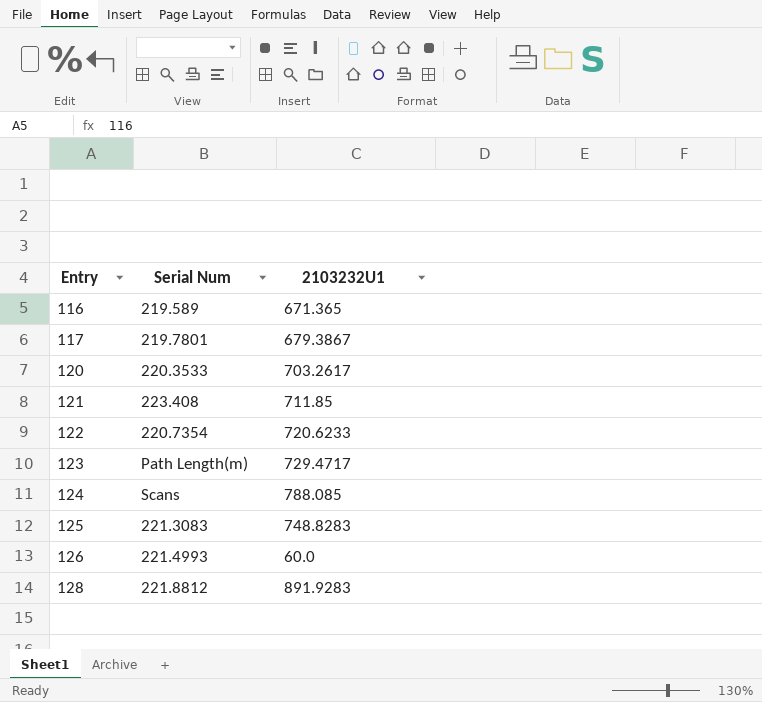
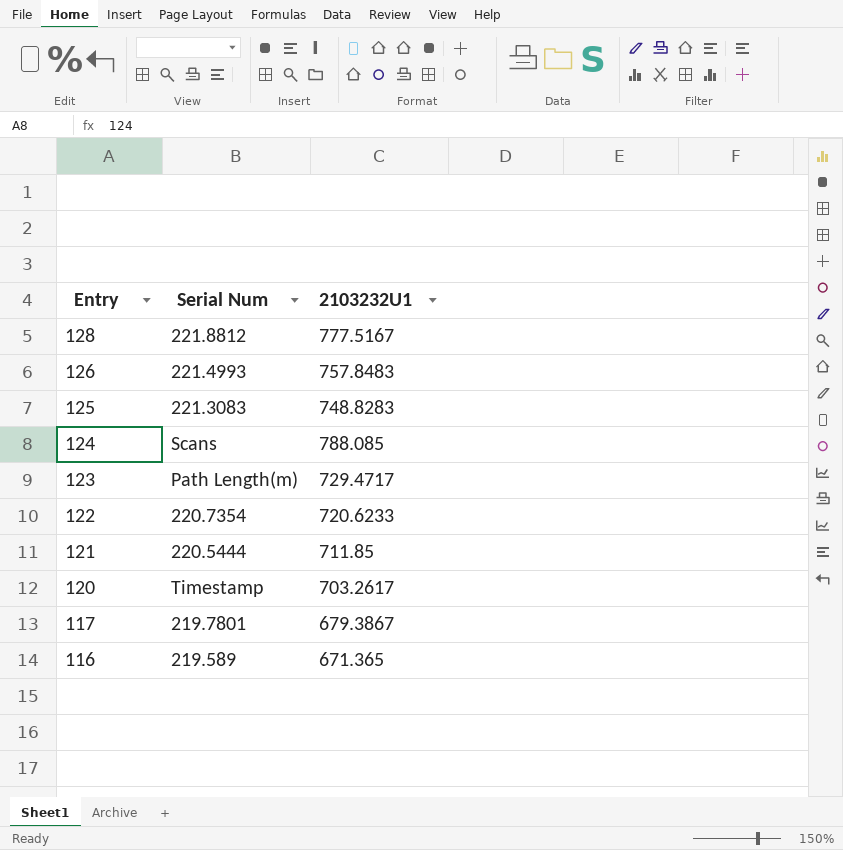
row order: Entry ascending -> Entry descending
128 | 2103232U1: 891.9283 -> 777.5167
126 | 2103232U1: 60.0 -> 757.8483
121 | Serial Num: 223.408 -> 220.5444
120 | Serial Num: 220.3533 -> Timestamp

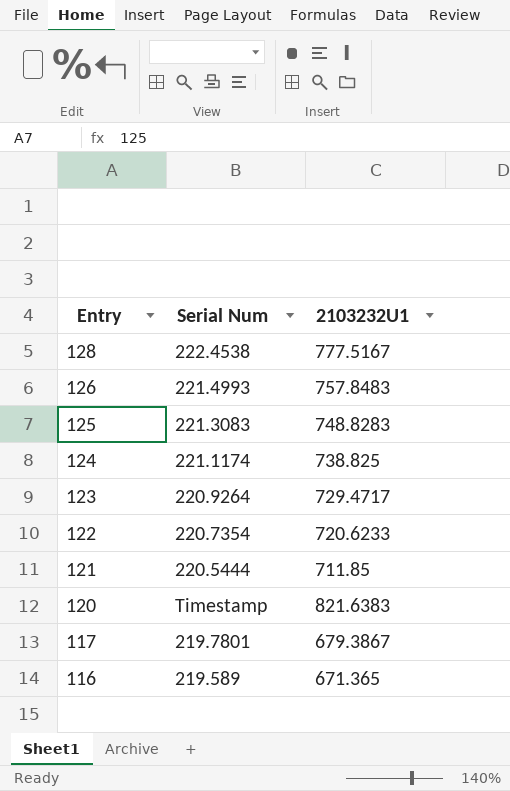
128 | Serial Num: 221.8812 -> 222.4538
124 | Serial Num: Scans -> 221.1174
124 | 2103232U1: 788.085 -> 738.825
123 | Serial Num: Path Length(m) -> 220.9264
120 | 2103232U1: 703.2617 -> 821.6383

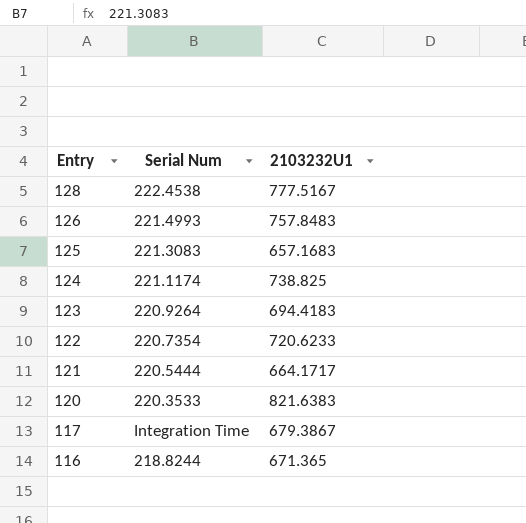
125 | 2103232U1: 748.8283 -> 657.1683
123 | 2103232U1: 729.4717 -> 694.4183
121 | 2103232U1: 711.85 -> 664.1717
120 | Serial Num: Timestamp -> 220.3533
117 | Serial Num: 219.7801 -> Integration Time
116 | Serial Num: 219.589 -> 218.8244

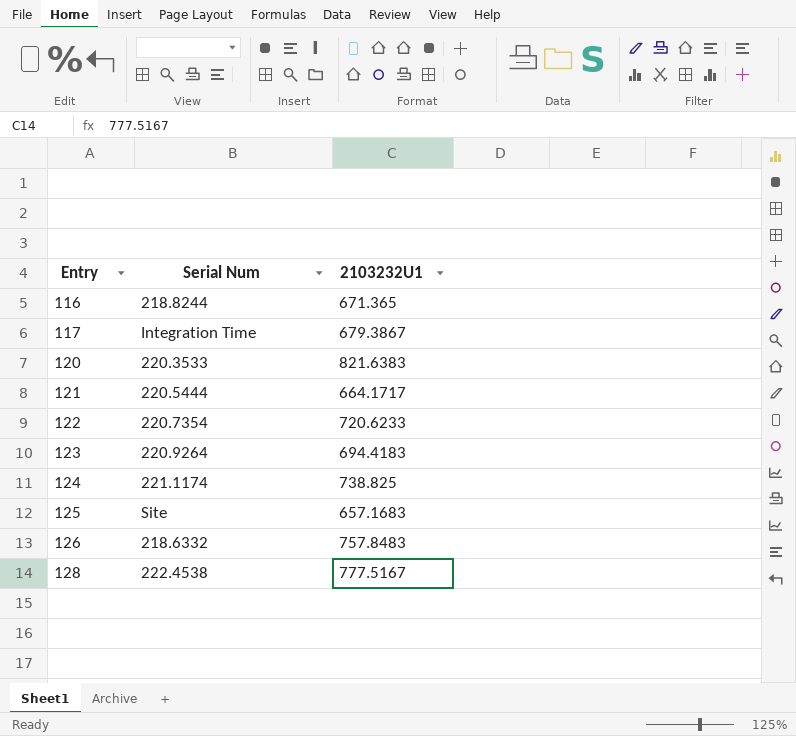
row order: Entry descending -> Entry ascending
125 | Serial Num: 221.3083 -> Site
126 | Serial Num: 221.4993 -> 218.6332

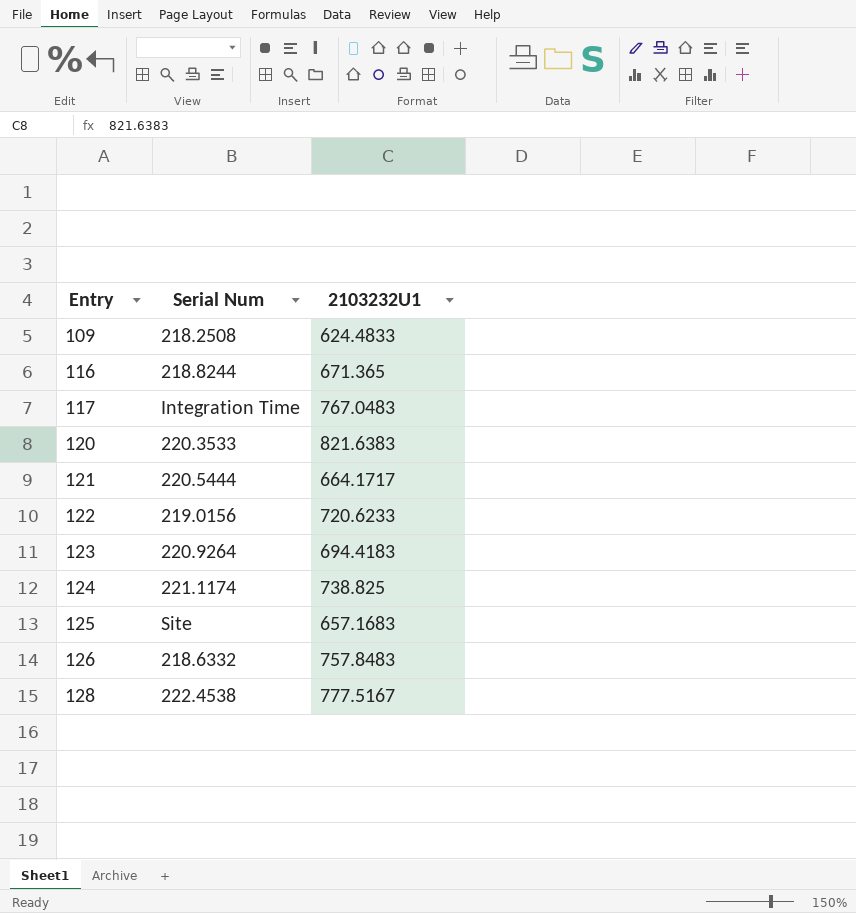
row 109: none -> 218.2508 | 624.4833
117 | 2103232U1: 679.3867 -> 767.0483
122 | Serial Num: 220.7354 -> 219.0156

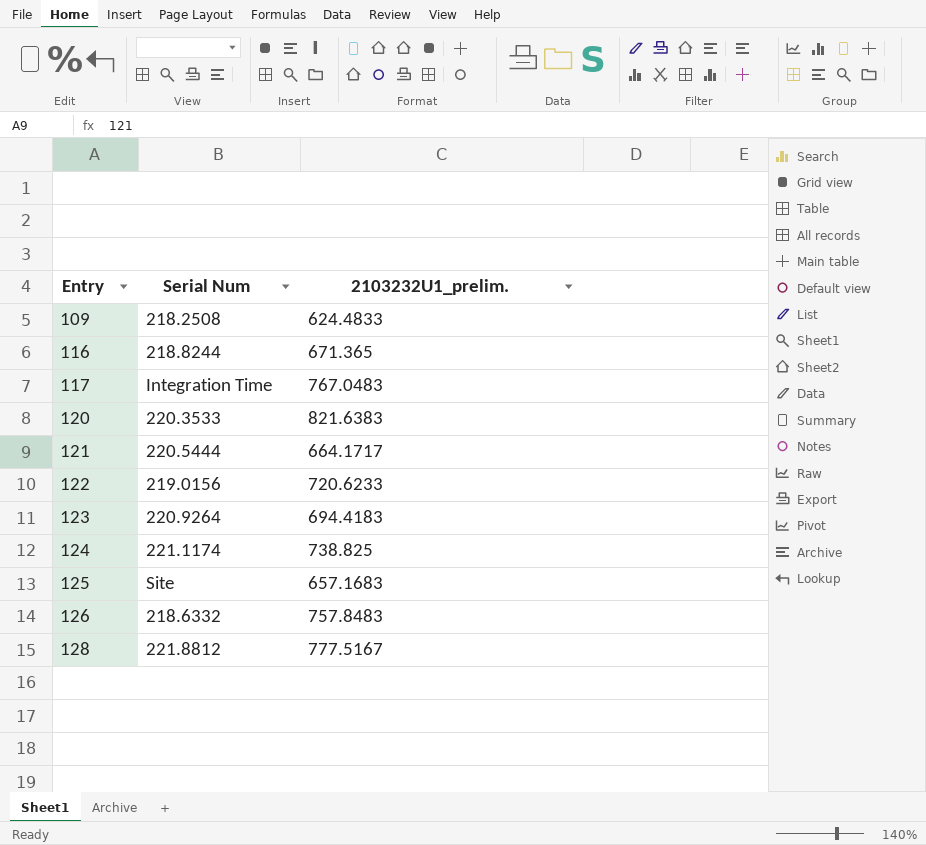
column name: 2103232U1 -> 2103232U1_prelim.
128 | Serial Num: 222.4538 -> 221.8812

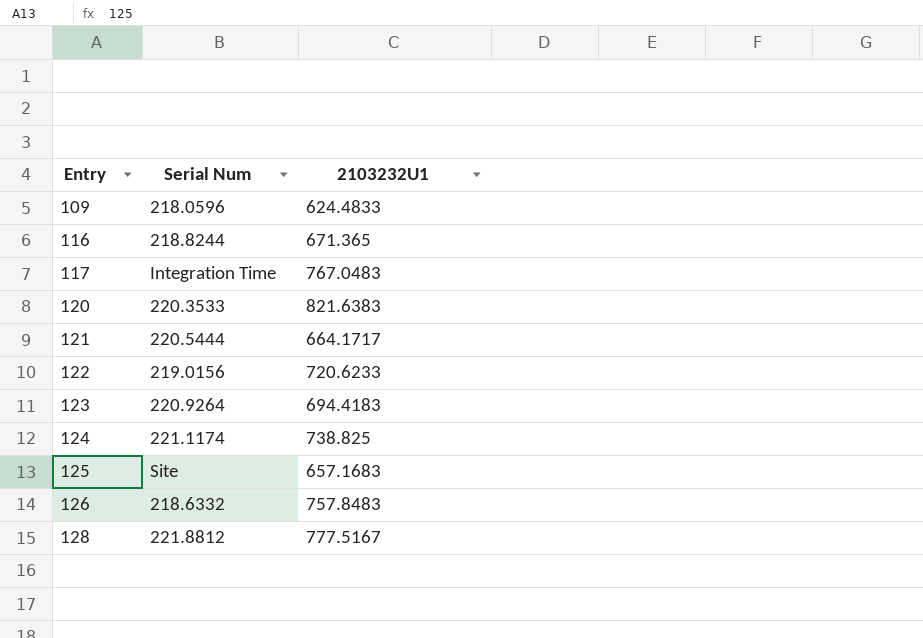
column name: 2103232U1_prelim. -> 2103232U1
109 | Serial Num: 218.2508 -> 218.0596

